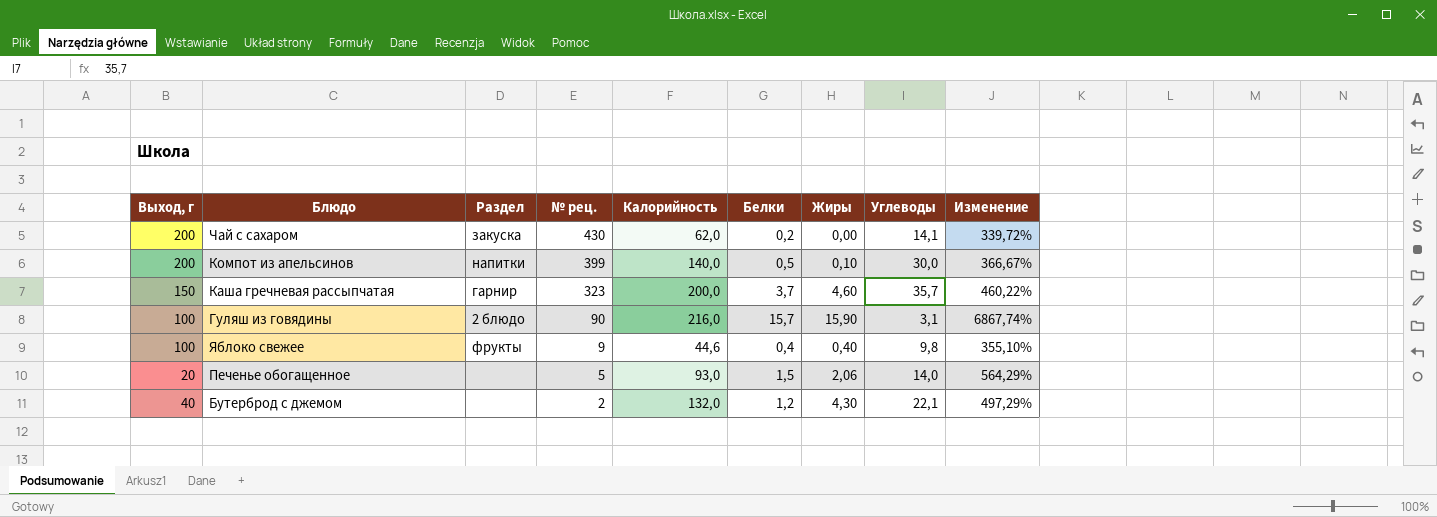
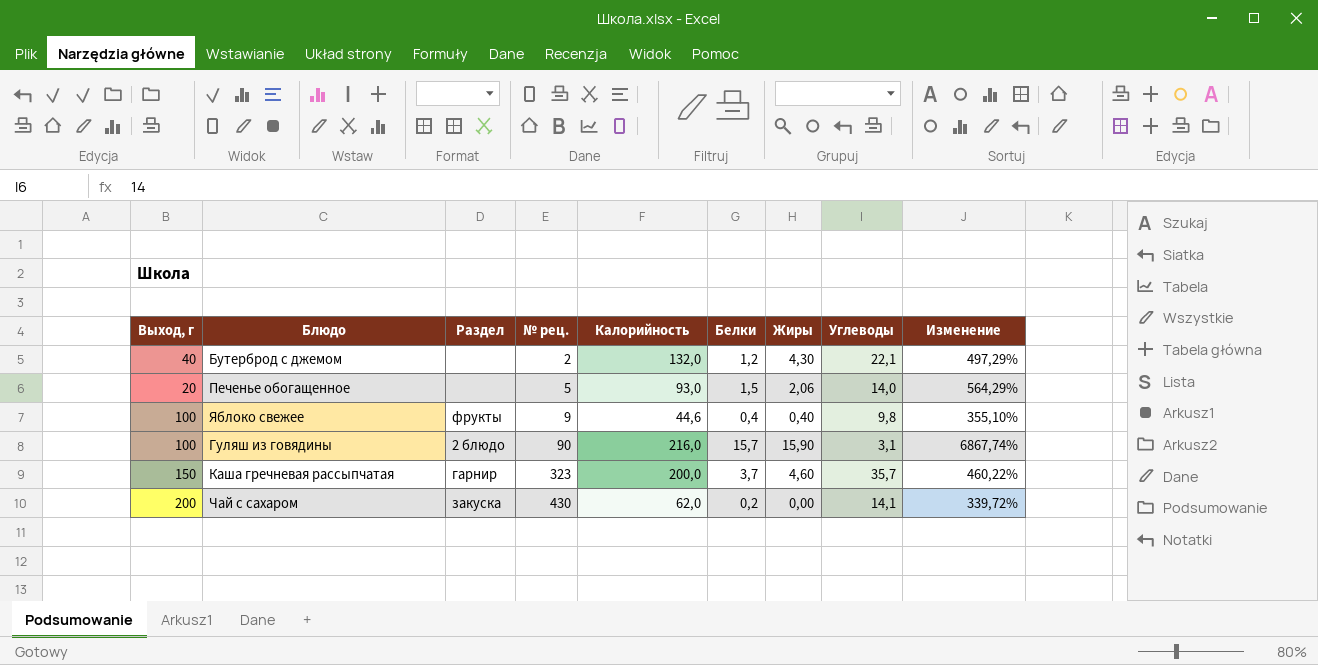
row order: № рец. descending -> № рец. ascending
row Компот из апельсинов: 200 | напитки | 399 | 140,0 | 0,5 | 0,10 | 30,0 | 366,67% -> none

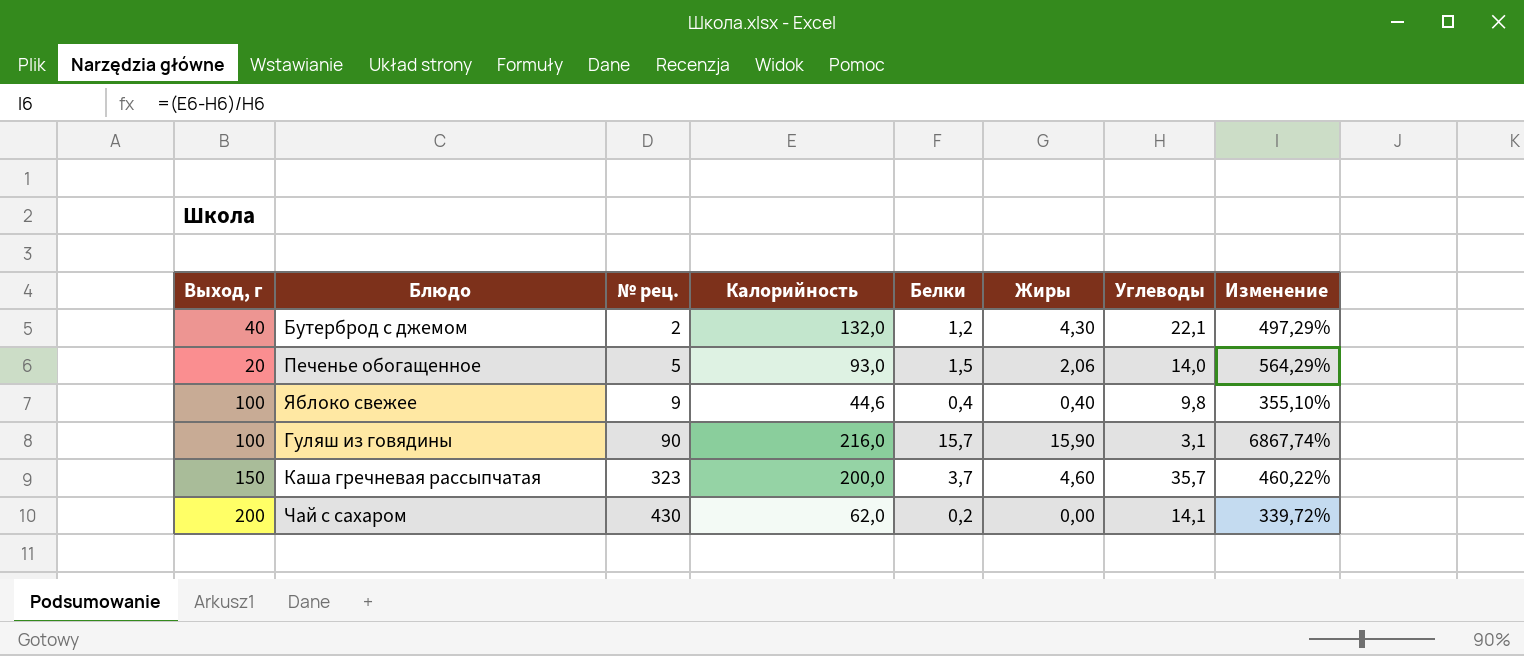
column Раздел | position: 3 -> none

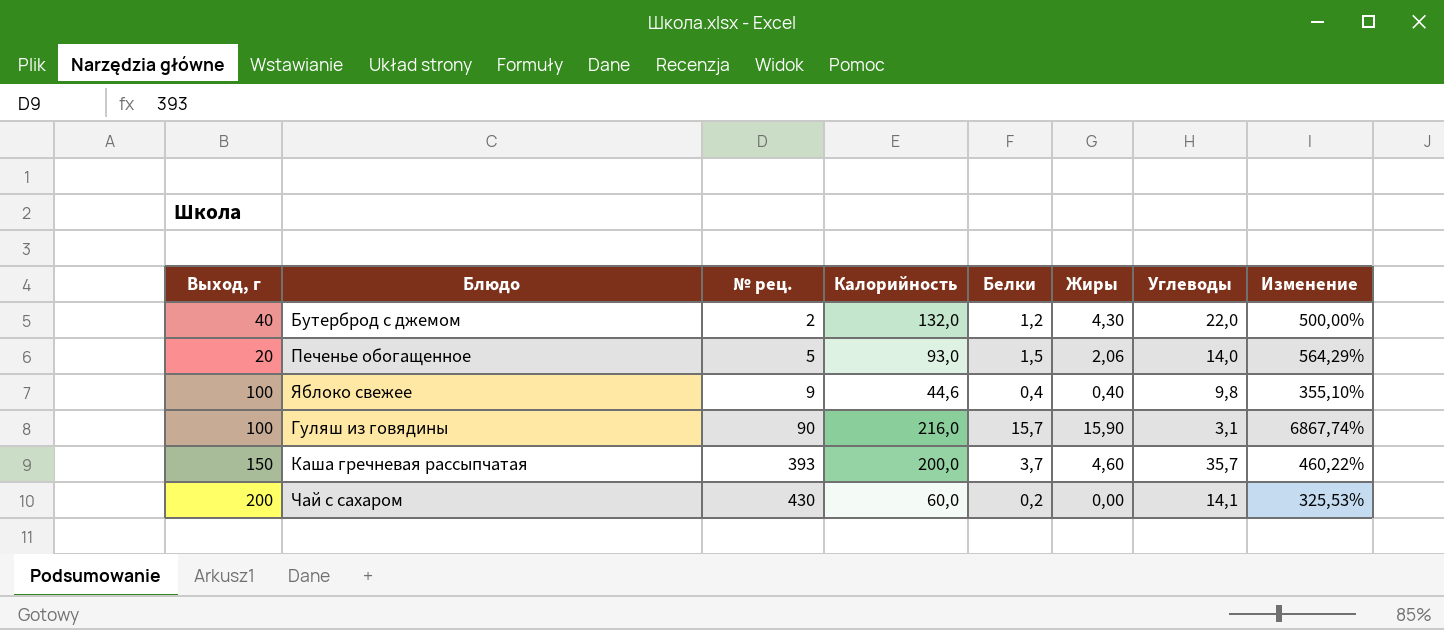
Бутерброд с джемом | Углеводы: 22,1 -> 22,0
Бутерброд с джемом | Изменение: 497,29% -> 500,00%
Каша гречневая рассыпчатая | № рец.: 323 -> 393
Чай с сахаром | Калорийность: 62,0 -> 60,0
Чай с сахаром | Изменение: 339,72% -> 325,53%

